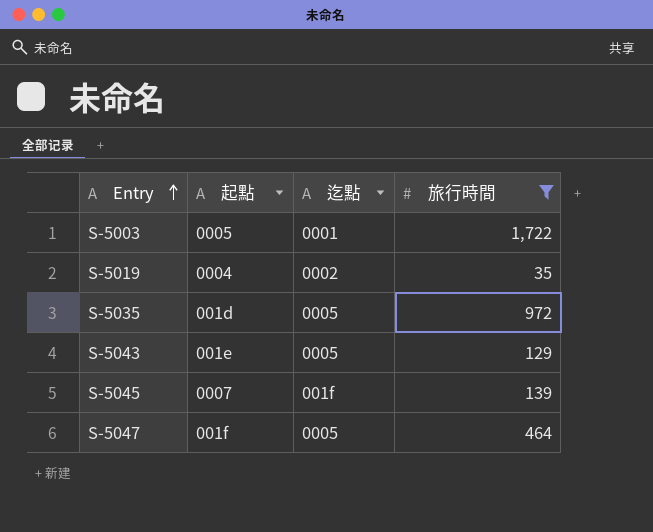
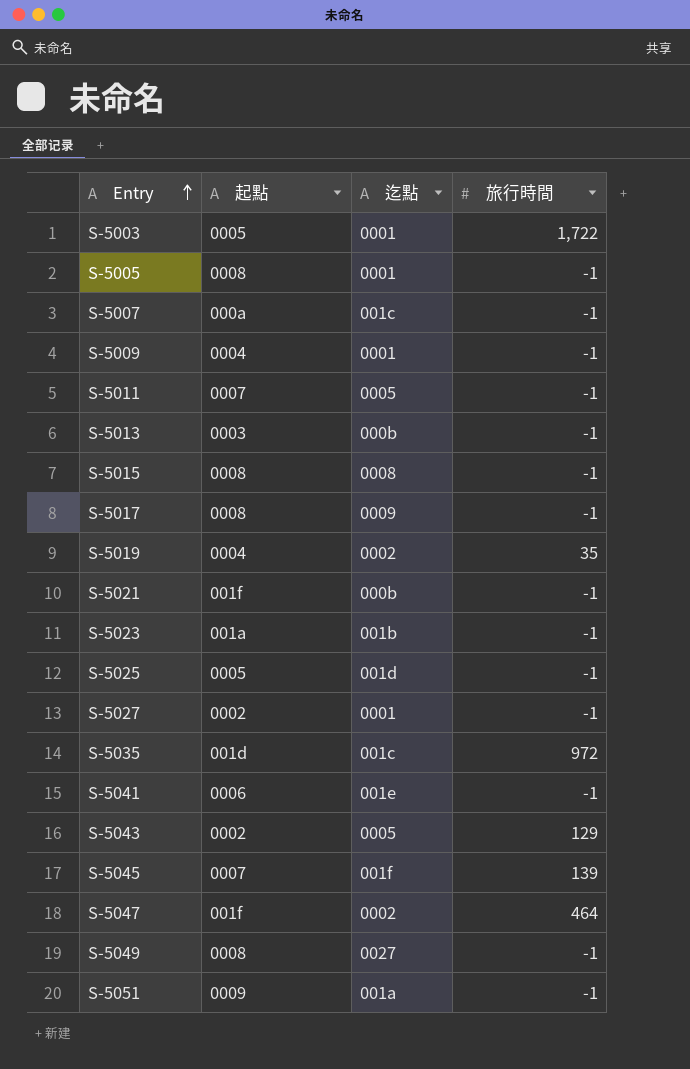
filter: 旅行時間 != -1 -> none
S-5035 | 迄點: 0005 -> 001c
S-5043 | 起點: 001e -> 0002
S-5047 | 迄點: 0005 -> 0002

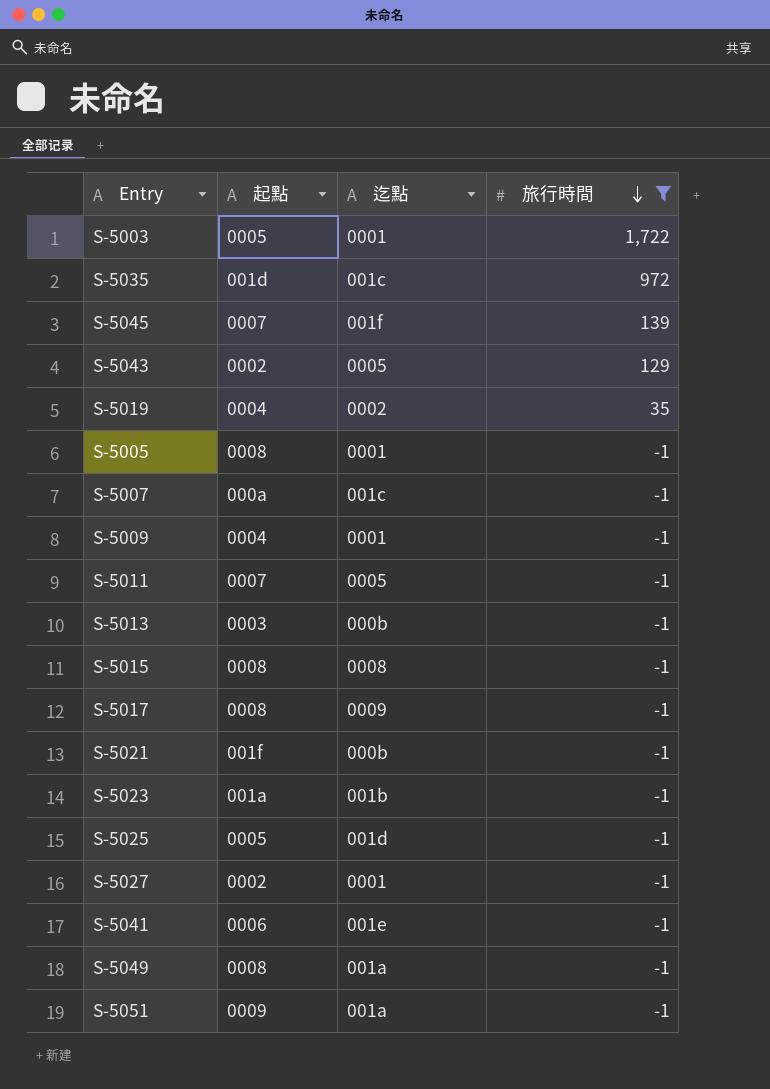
filter: none -> 旅行時間 != 464
row order: Entry ascending -> 旅行時間 descending
S-5049 | 迄點: 0027 -> 001a

